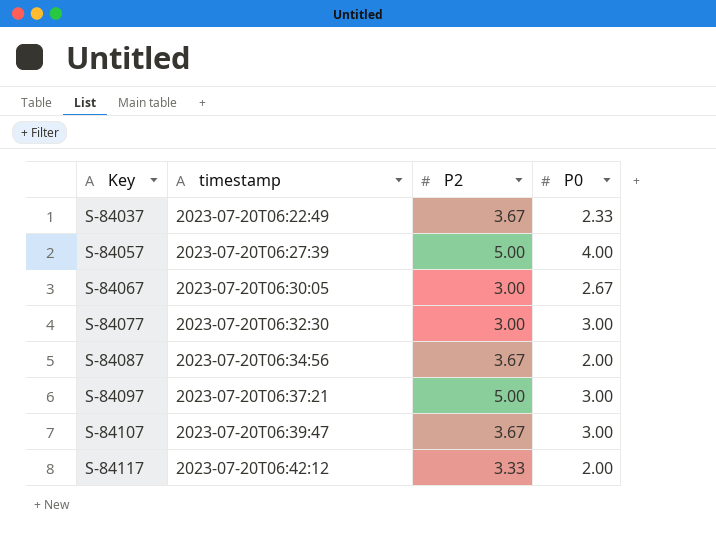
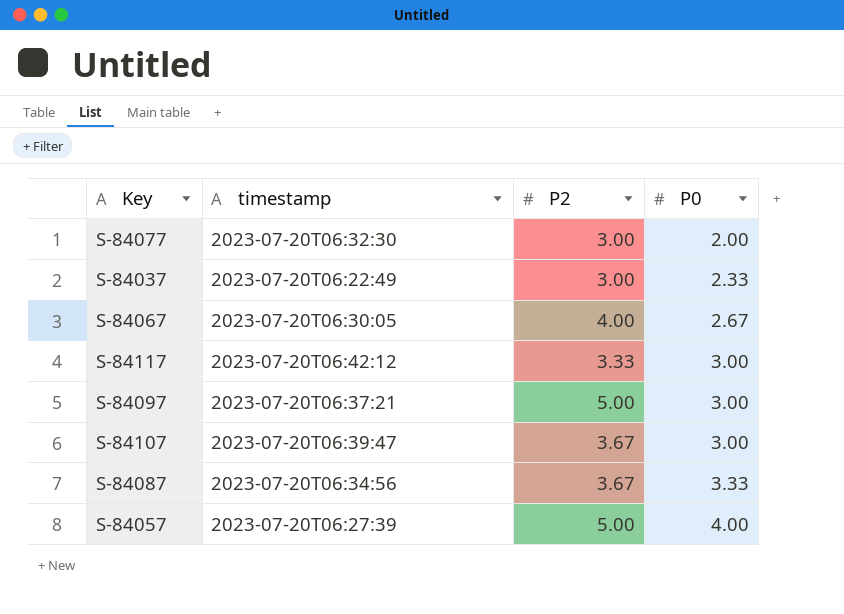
row order: Key ascending -> P0 ascending
S-84077 | P0: 3.00 -> 2.00
S-84037 | P2: 3.67 -> 3.00
S-84067 | P2: 3.00 -> 4.00
S-84117 | P0: 2.00 -> 3.00
S-84087 | P0: 2.00 -> 3.33

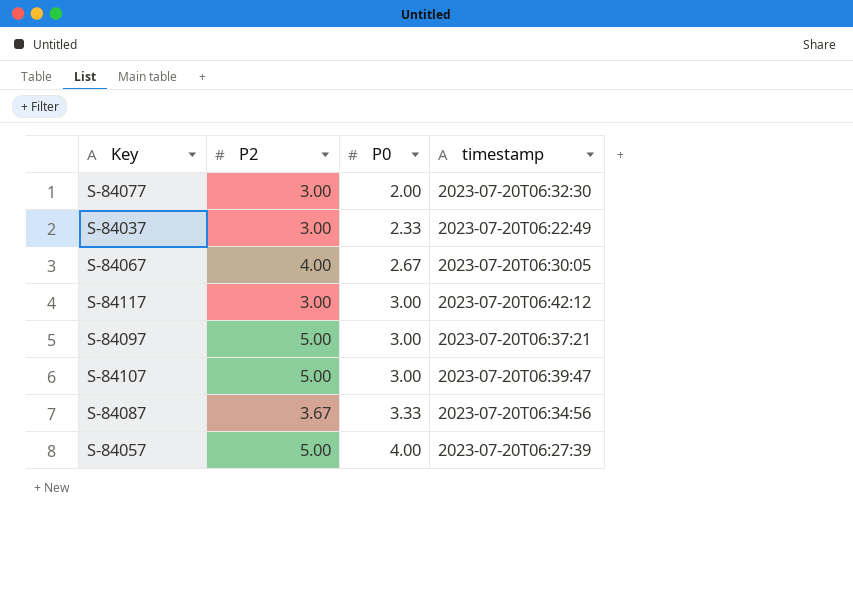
column timestamp | position: 2 -> 4
S-84117 | P2: 3.33 -> 3.00
S-84107 | P2: 3.67 -> 5.00

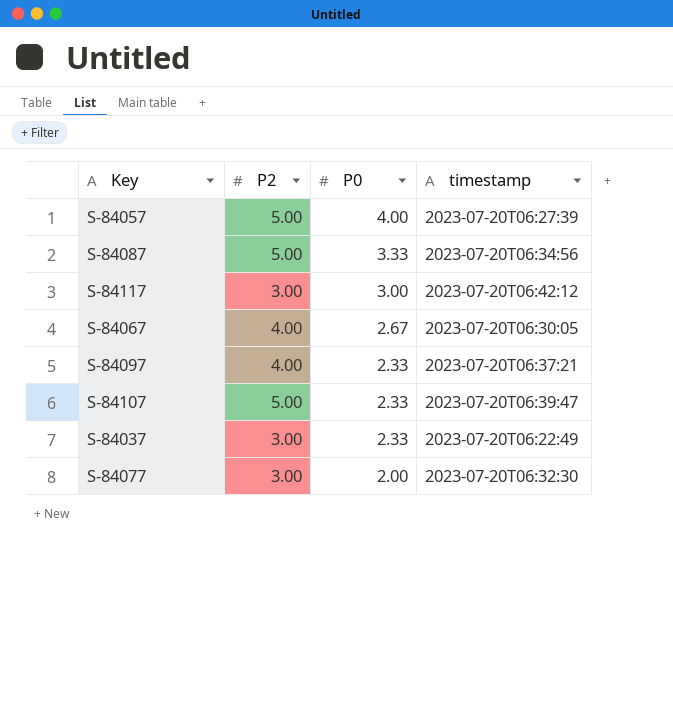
row order: P0 ascending -> P0 descending
S-84087 | P2: 3.67 -> 5.00
S-84097 | P2: 5.00 -> 4.00
S-84097 | P0: 3.00 -> 2.33
S-84107 | P0: 3.00 -> 2.33

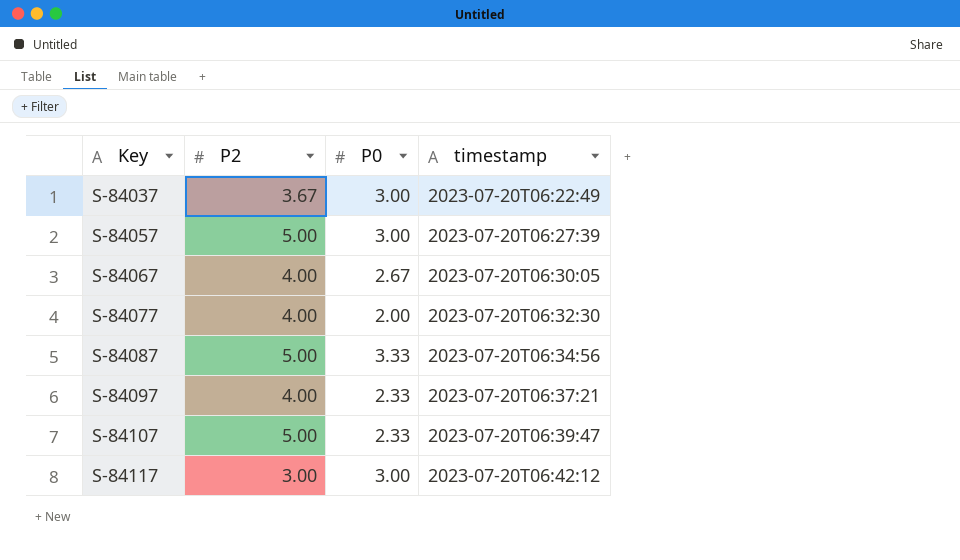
row order: P0 descending -> Key ascending
S-84037 | P2: 3.00 -> 3.67
S-84037 | P0: 2.33 -> 3.00
S-84057 | P0: 4.00 -> 3.00
S-84077 | P2: 3.00 -> 4.00

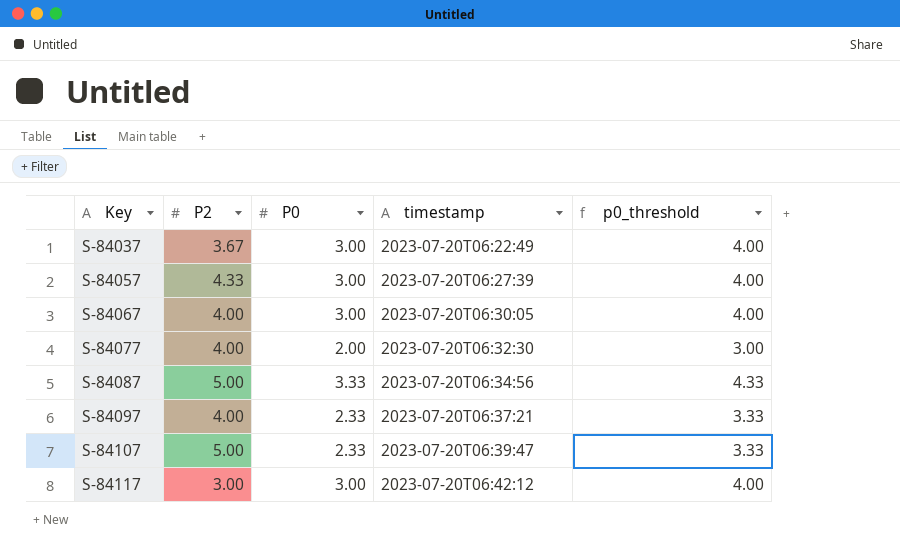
column p0_threshold | formula: none -> [P0] + 1
S-84057 | P2: 5.00 -> 4.33
S-84067 | P0: 2.67 -> 3.00

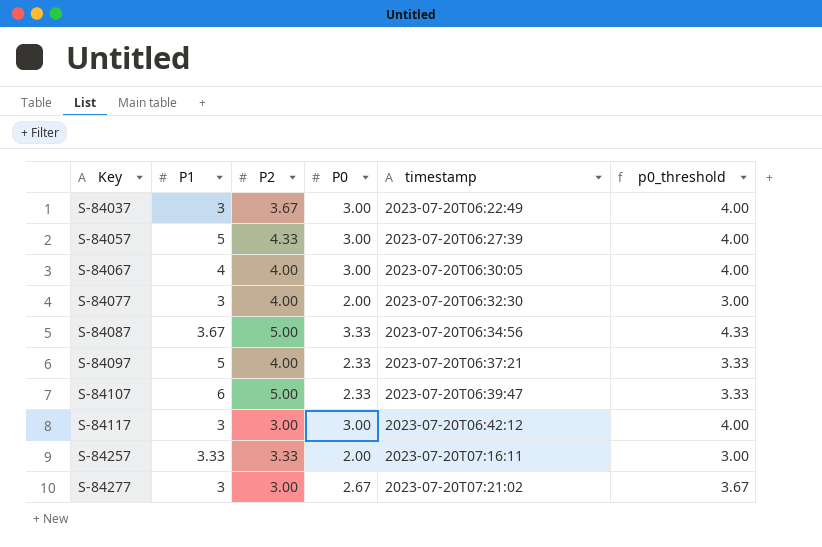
column P1 | position: none -> 2
row S-84257: none -> 3.33 | 3.33 | 2.00 | 2023-07-20T07:16:11 | 3.00
row S-84277: none -> 3 | 3.00 | 2.67 | 2023-07-20T07:21:02 | 3.67

